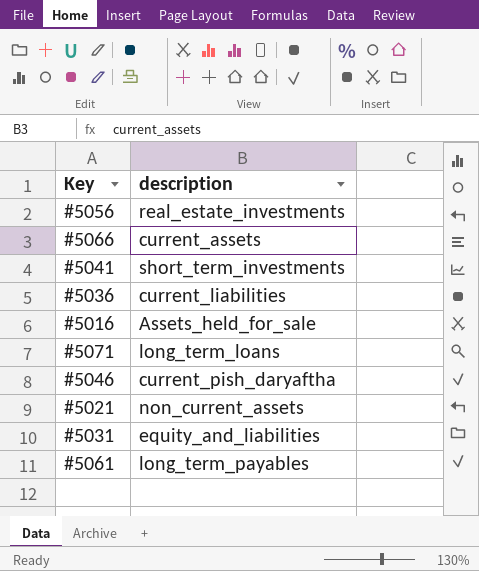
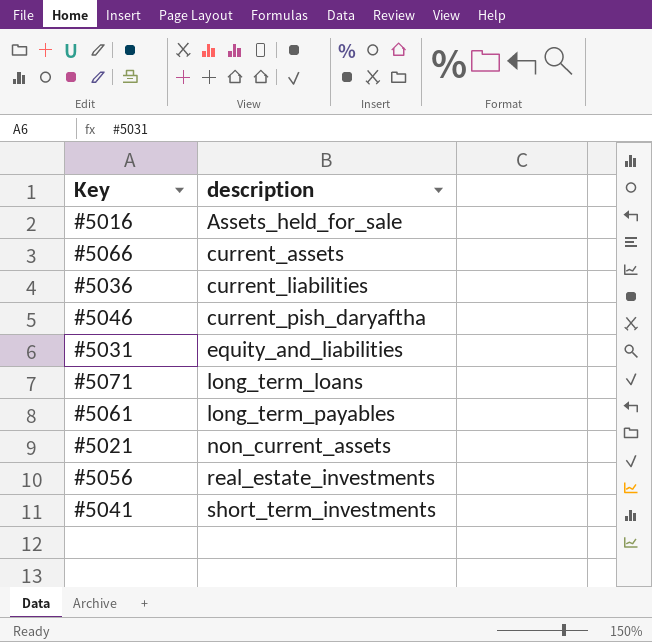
row order: none -> description ascending

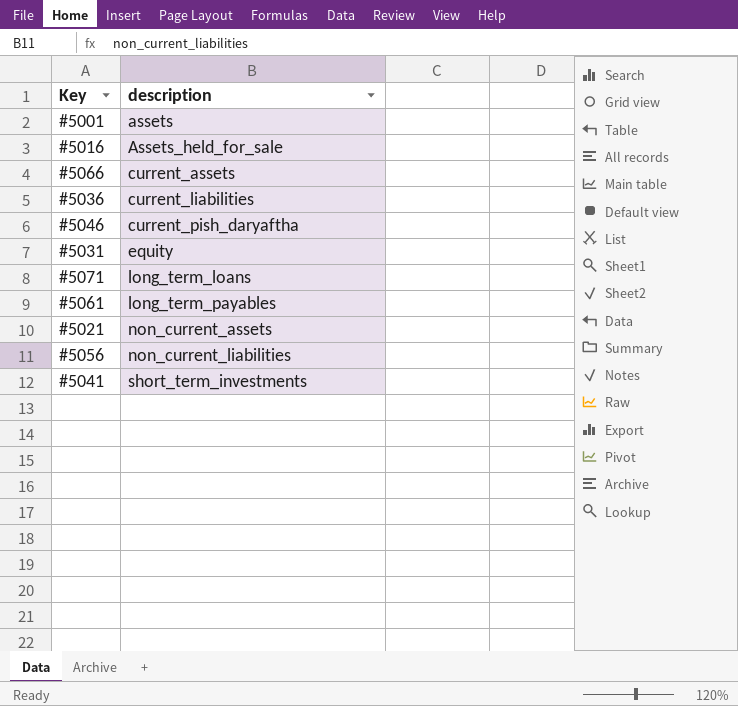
row #5001: none -> assets
#5031 | description: equity_and_liabilities -> equity
#5056 | description: real_estate_investments -> non_current_liabilities

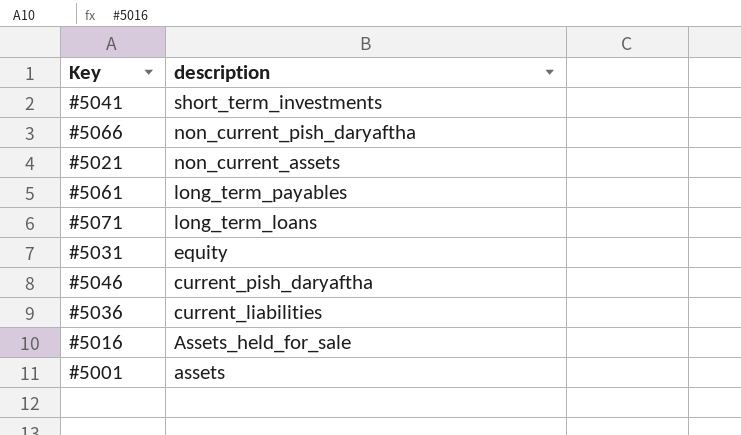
row order: description ascending -> description descending
row #5056: non_current_liabilities -> none
#5066 | description: current_assets -> non_current_pish_daryaftha

